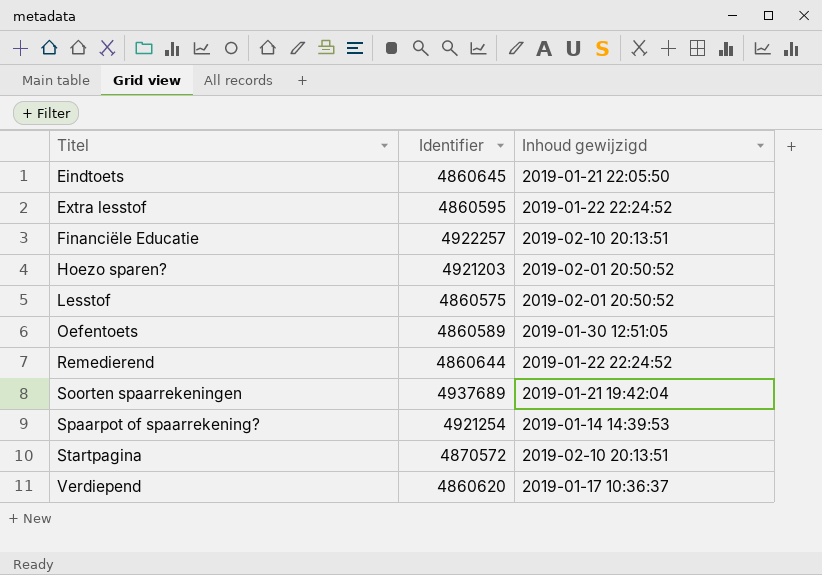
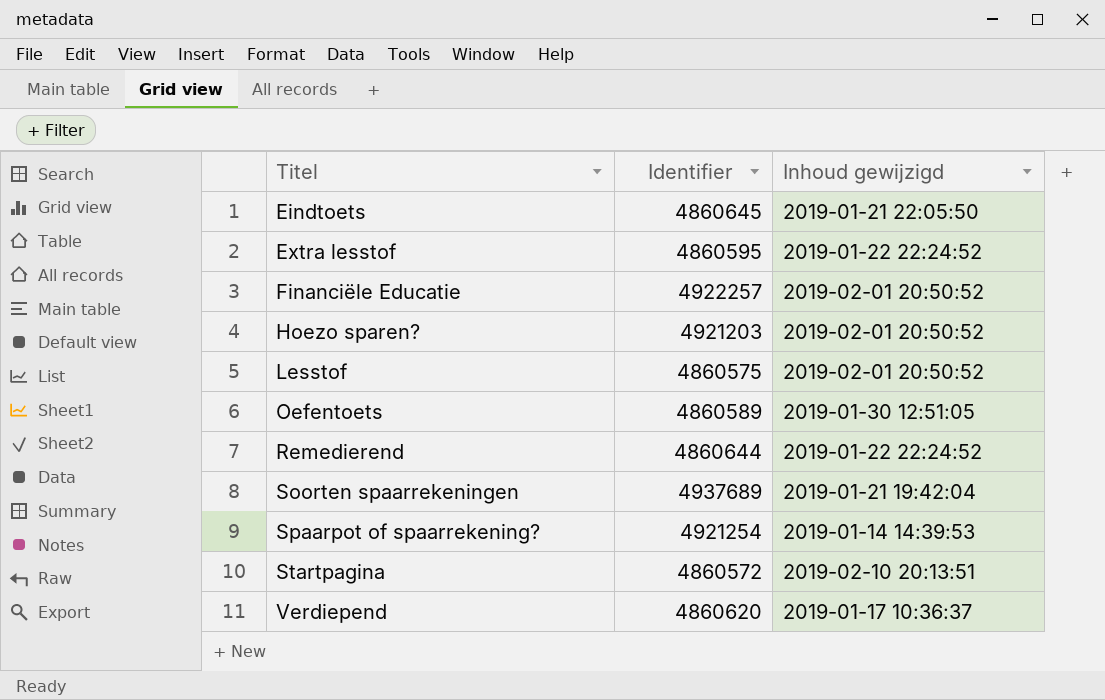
Financiële Educatie | Inhoud gewijzigd: 2019-02-10 20:13:51 -> 2019-02-01 20:50:52
Startpagina | Identifier: 4870572 -> 4860572

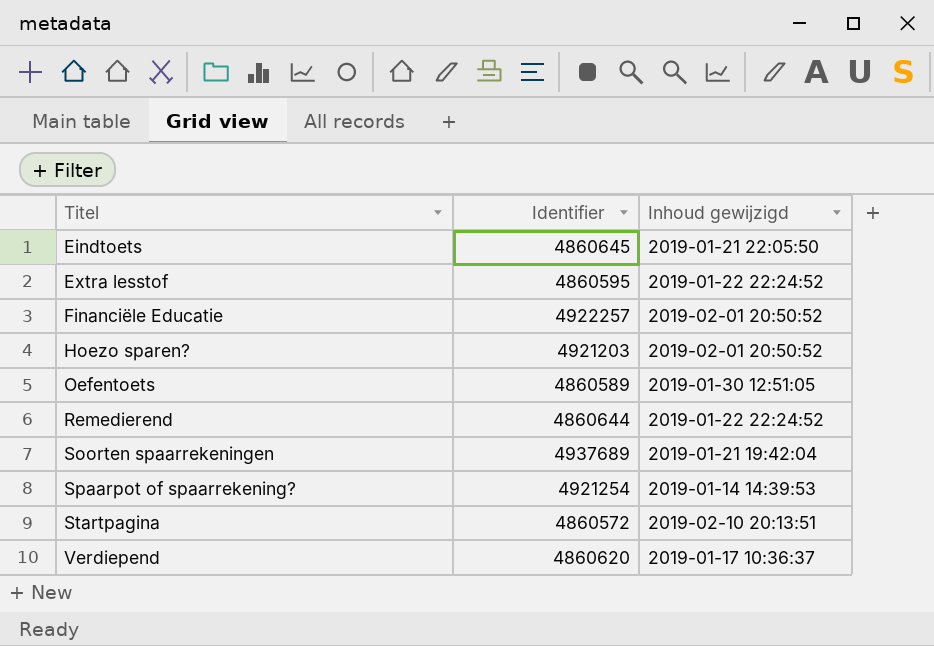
row Lesstof: 4860575 | 2019-02-01 20:50:52 -> none

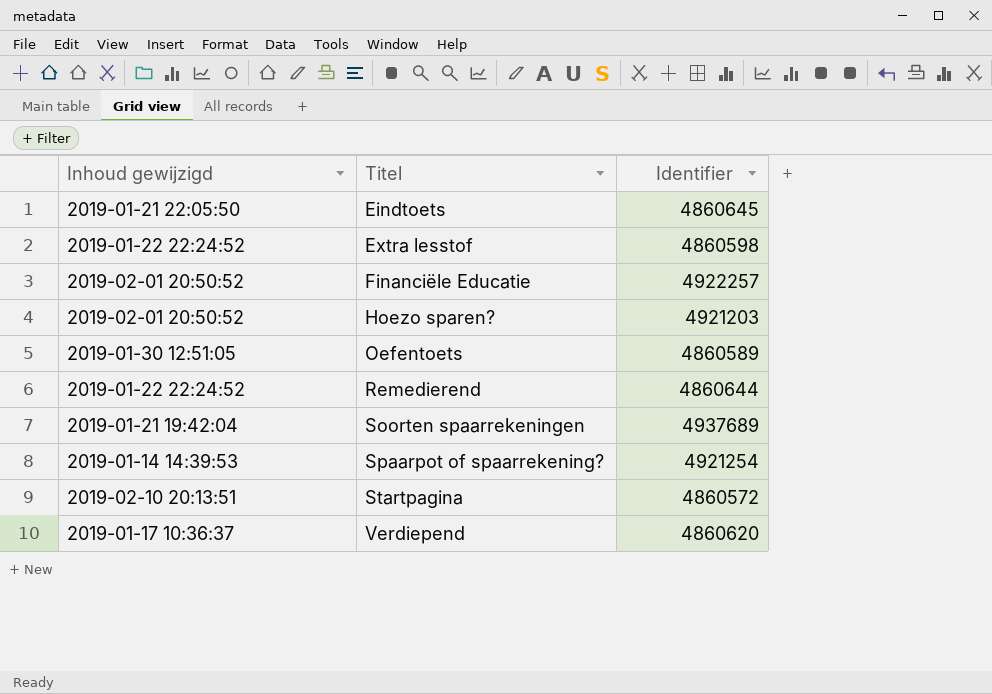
column Inhoud gewijzigd | position: 3 -> 1
Extra lesstof | Identifier: 4860595 -> 4860598

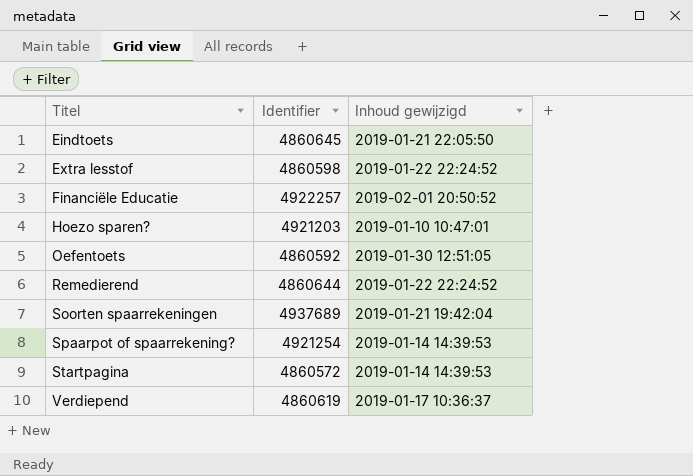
column Inhoud gewijzigd | position: 1 -> 3
Hoezo sparen? | Inhoud gewijzigd: 2019-02-01 20:50:52 -> 2019-01-10 10:47:01
Oefentoets | Identifier: 4860589 -> 4860592
Startpagina | Inhoud gewijzigd: 2019-02-10 20:13:51 -> 2019-01-14 14:39:53
Verdiepend | Identifier: 4860620 -> 4860619

